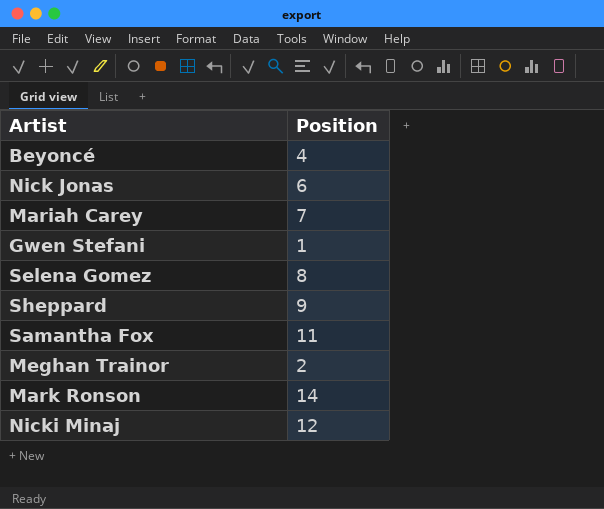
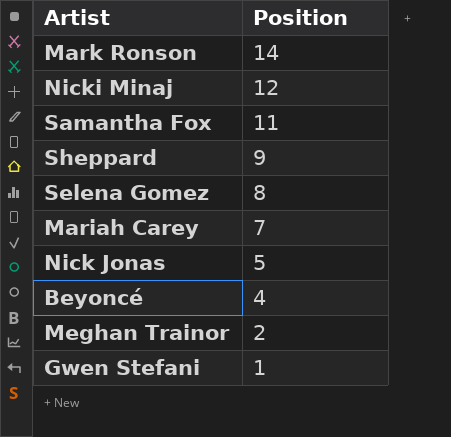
row order: none -> Position descending
Nick Jonas | Position: 6 -> 5

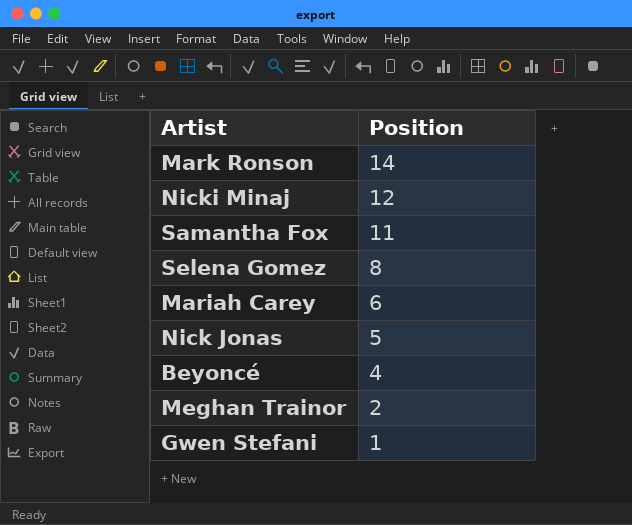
row Sheppard: 9 -> none
Mariah Carey | Position: 7 -> 6

